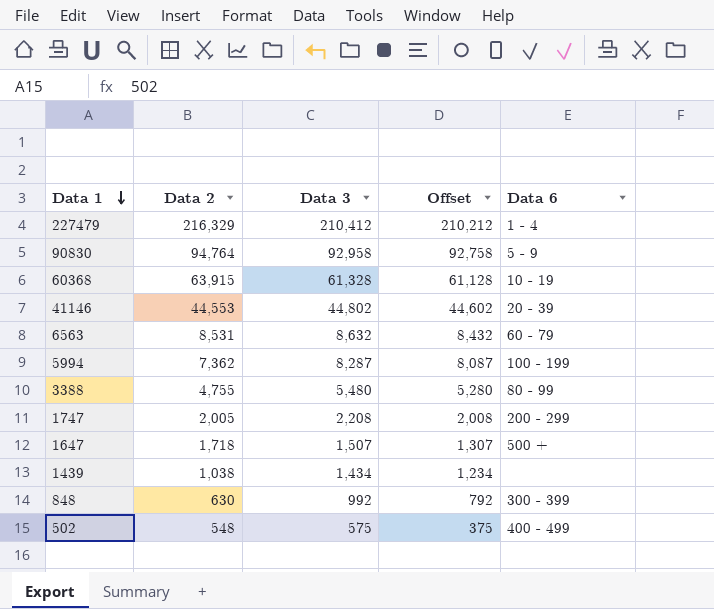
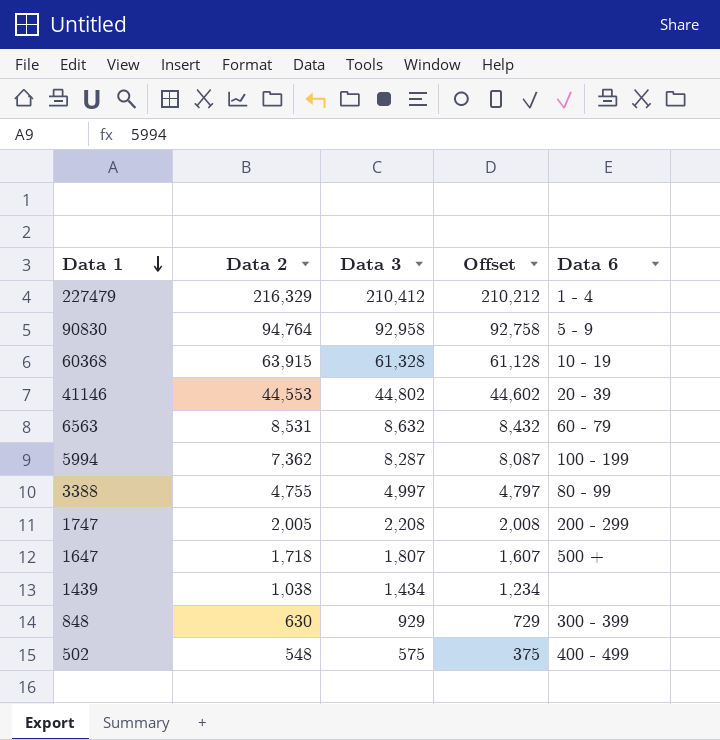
3388 | Data 3: 5,480 -> 4,997
3388 | Offset: 5,280 -> 4,797
1647 | Data 3: 1,507 -> 1,807
1647 | Offset: 1,307 -> 1,607
848 | Data 3: 992 -> 929
848 | Offset: 792 -> 729

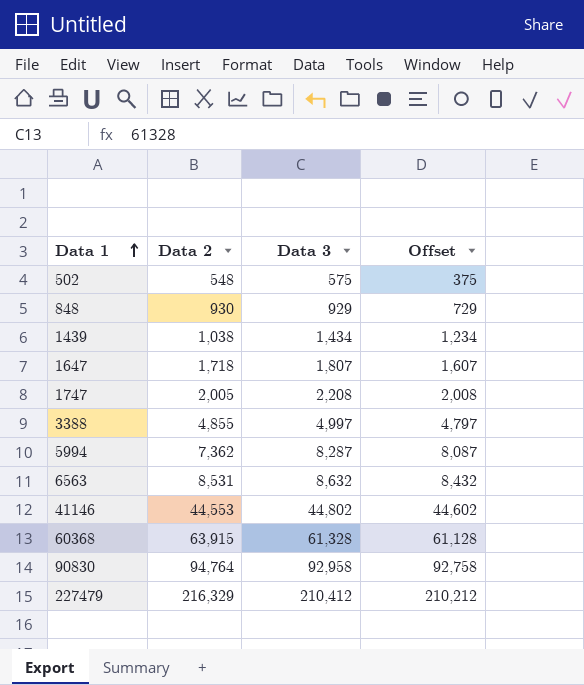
row order: Data 1 descending -> Data 1 ascending
column Data 6 | position: 5 -> none
848 | Data 2: 630 -> 930
3388 | Data 2: 4,755 -> 4,855

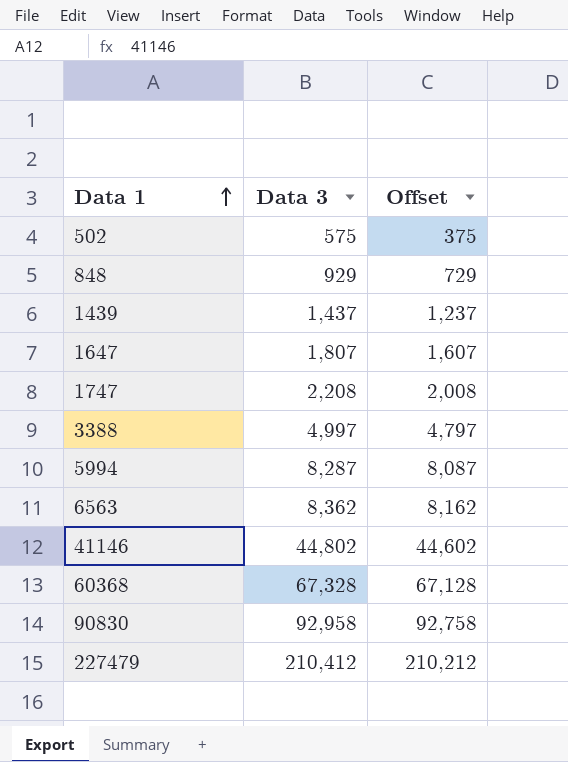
column Data 2 | position: 2 -> none
1439 | Data 3: 1,434 -> 1,437
1439 | Offset: 1,234 -> 1,237
6563 | Data 3: 8,632 -> 8,362
6563 | Offset: 8,432 -> 8,162
60368 | Data 3: 61,328 -> 67,328
60368 | Offset: 61,128 -> 67,128

